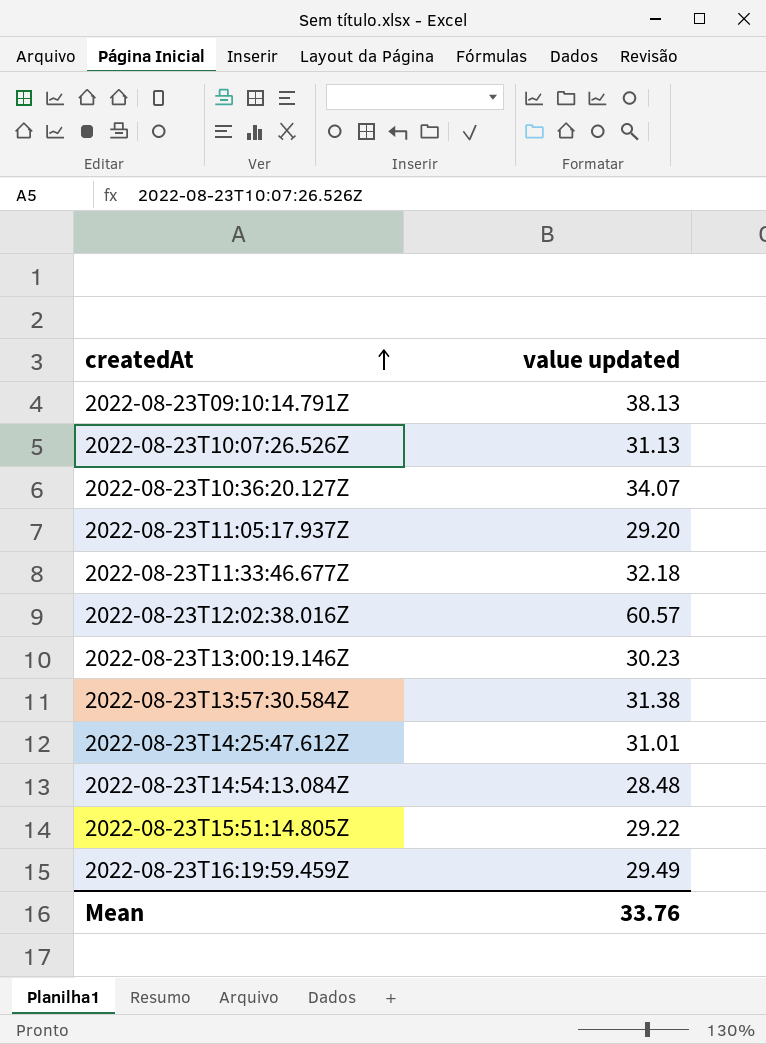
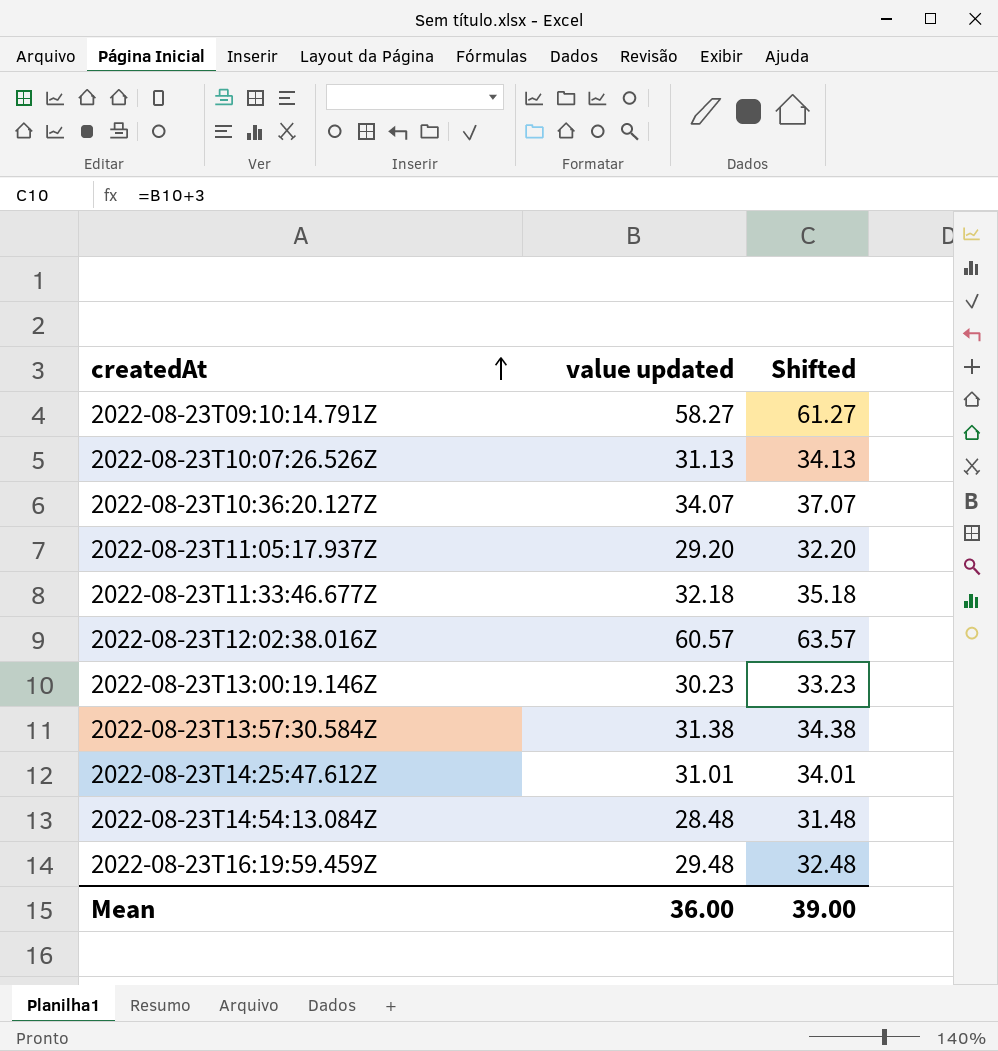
column Shifted | formula: none -> [value updated] + 3
row 2022-08-23T15:51:14.805Z: 29.22 -> none
2022-08-23T09:10:14.791Z | value updated: 38.13 -> 58.27
2022-08-23T16:19:59.459Z | value updated: 29.49 -> 29.48
Mean | value updated: 33.76 -> 36.00

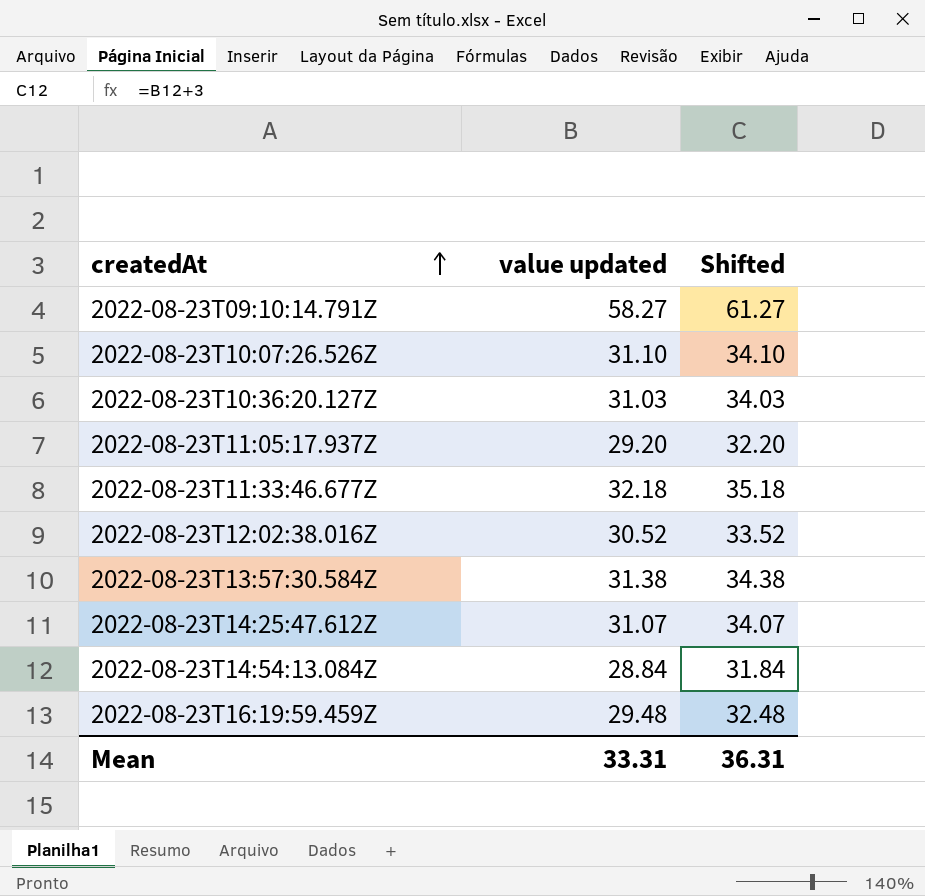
row 2022-08-23T13:00:19.146Z: 30.23 | 33.23 -> none
2022-08-23T10:07:26.526Z | value updated: 31.13 -> 31.10
2022-08-23T10:07:26.526Z | Shifted: 34.13 -> 34.10
2022-08-23T10:36:20.127Z | value updated: 34.07 -> 31.03
2022-08-23T10:36:20.127Z | Shifted: 37.07 -> 34.03
2022-08-23T12:02:38.016Z | value updated: 60.57 -> 30.52
2022-08-23T12:02:38.016Z | Shifted: 63.57 -> 33.52
2022-08-23T14:25:47.612Z | value updated: 31.01 -> 31.07
2022-08-23T14:25:47.612Z | Shifted: 34.01 -> 34.07
2022-08-23T14:54:13.084Z | value updated: 28.48 -> 28.84
2022-08-23T14:54:13.084Z | Shifted: 31.48 -> 31.84
Mean | value updated: 36.00 -> 33.31
Mean | Shifted: 39.00 -> 36.31

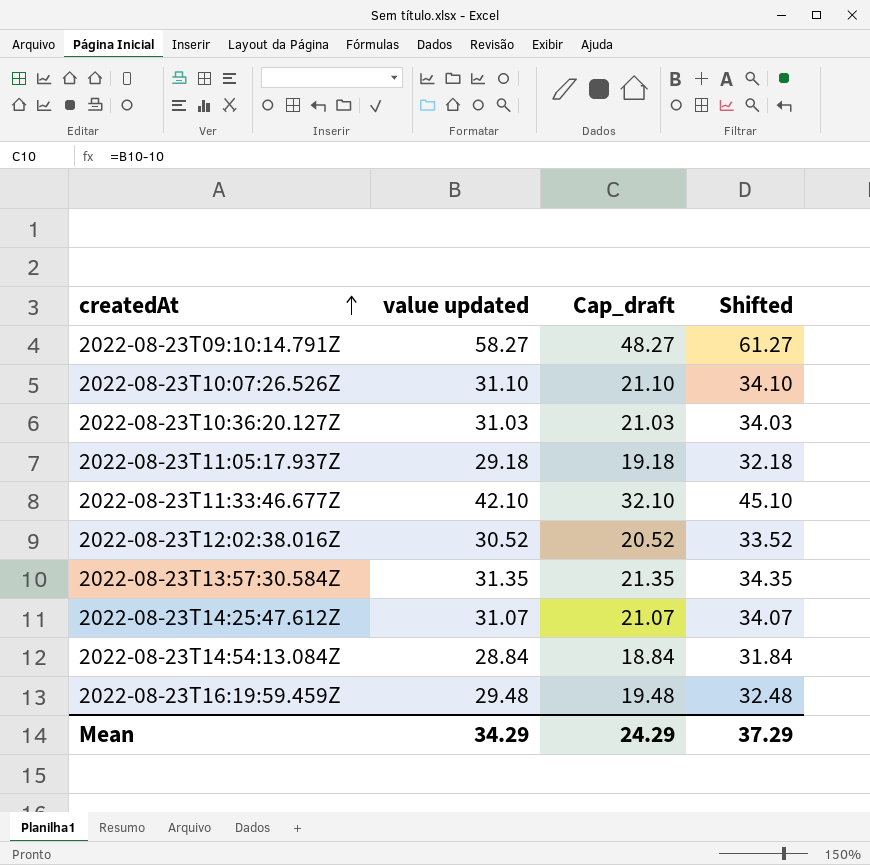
column Cap_draft | formula: none -> [value updated] - 10
2022-08-23T11:05:17.937Z | value updated: 29.20 -> 29.18
2022-08-23T11:05:17.937Z | Shifted: 32.20 -> 32.18
2022-08-23T11:33:46.677Z | value updated: 32.18 -> 42.10
2022-08-23T11:33:46.677Z | Shifted: 35.18 -> 45.10
2022-08-23T13:57:30.584Z | value updated: 31.38 -> 31.35
2022-08-23T13:57:30.584Z | Shifted: 34.38 -> 34.35
Mean | value updated: 33.31 -> 34.29
Mean | Shifted: 36.31 -> 37.29

